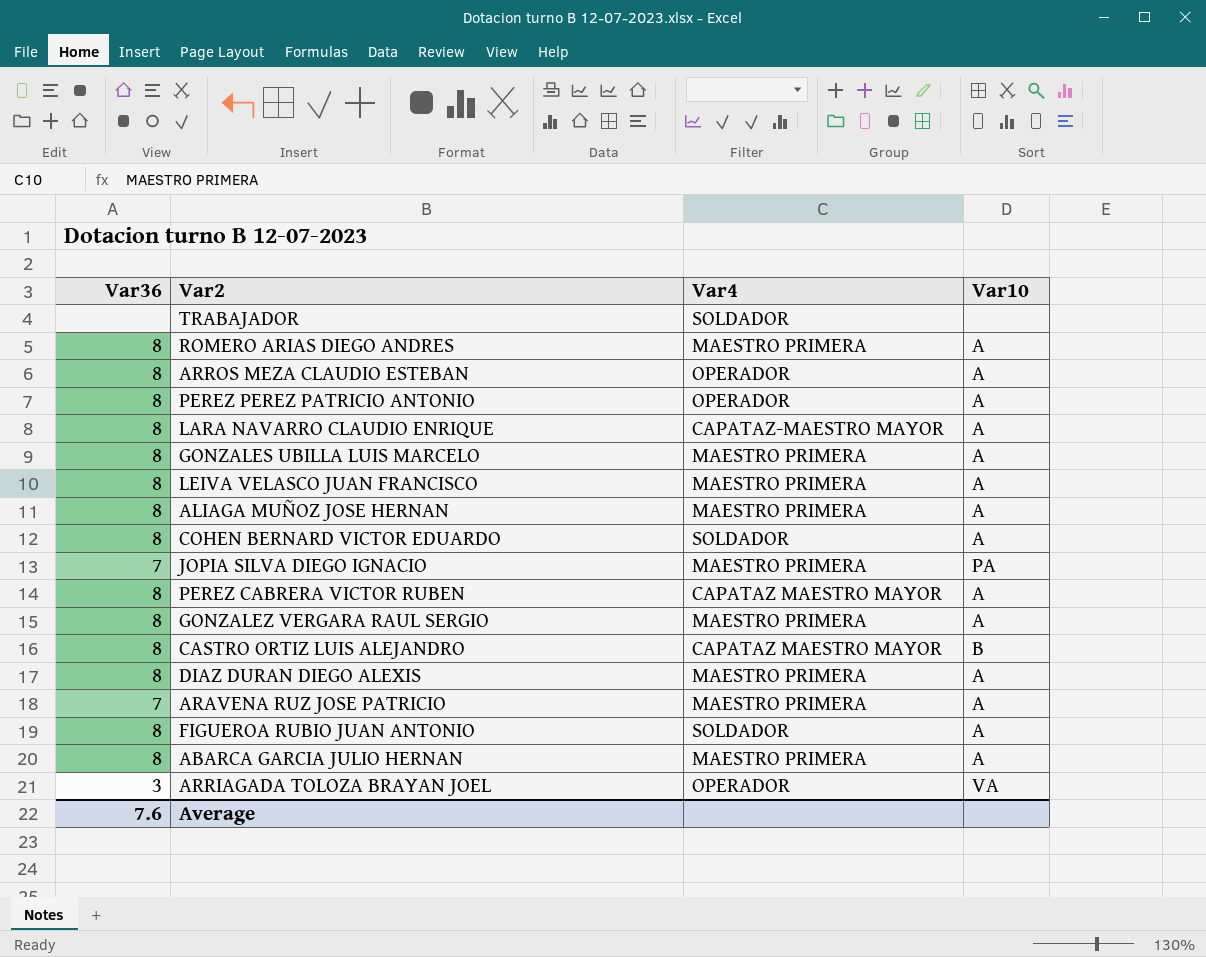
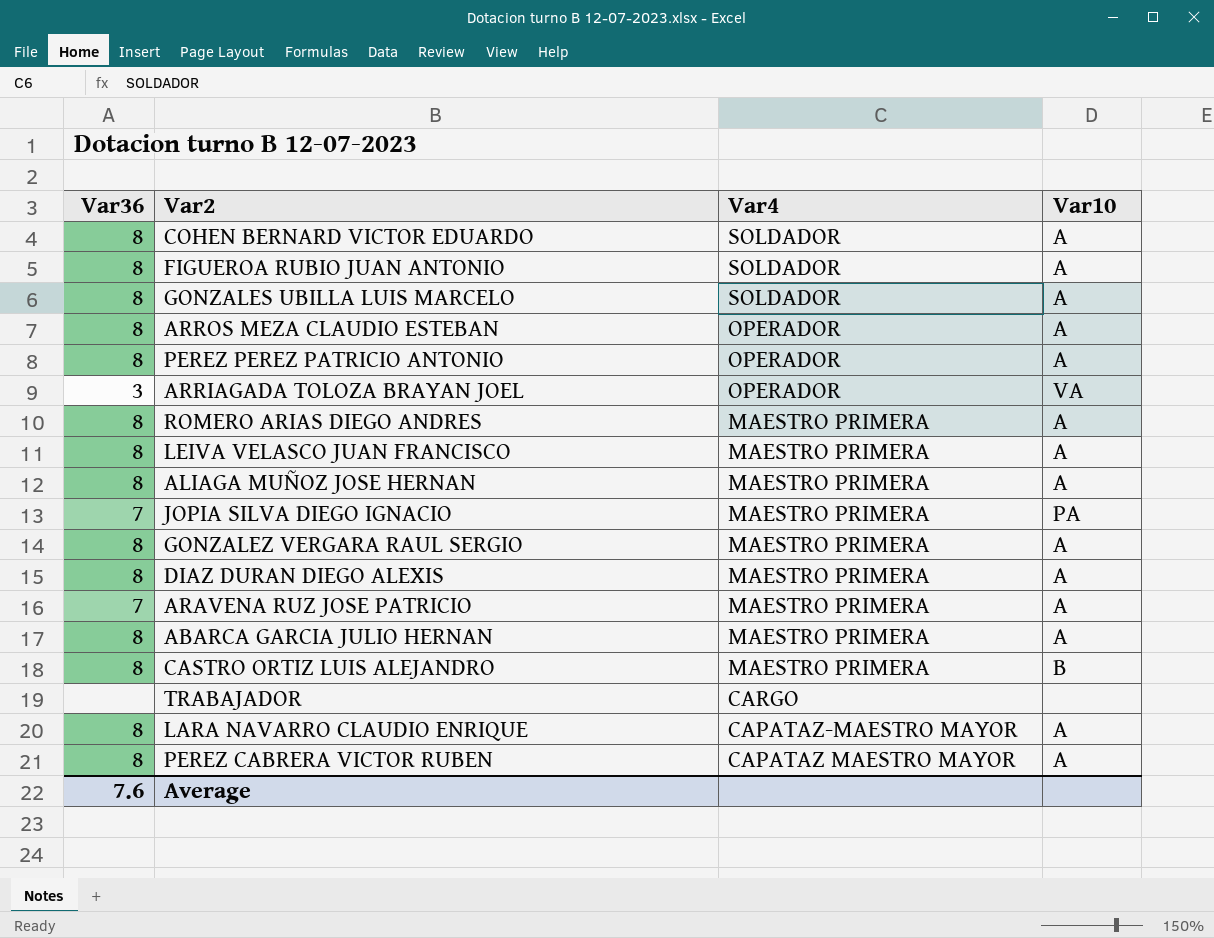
row order: none -> Var4 descending
GONZALES UBILLA LUIS MARCELO | Var4: MAESTRO PRIMERA -> SOLDADOR
CASTRO ORTIZ LUIS ALEJANDRO | Var4: CAPATAZ MAESTRO MAYOR -> MAESTRO PRIMERA
TRABAJADOR | Var4: SOLDADOR -> CARGO

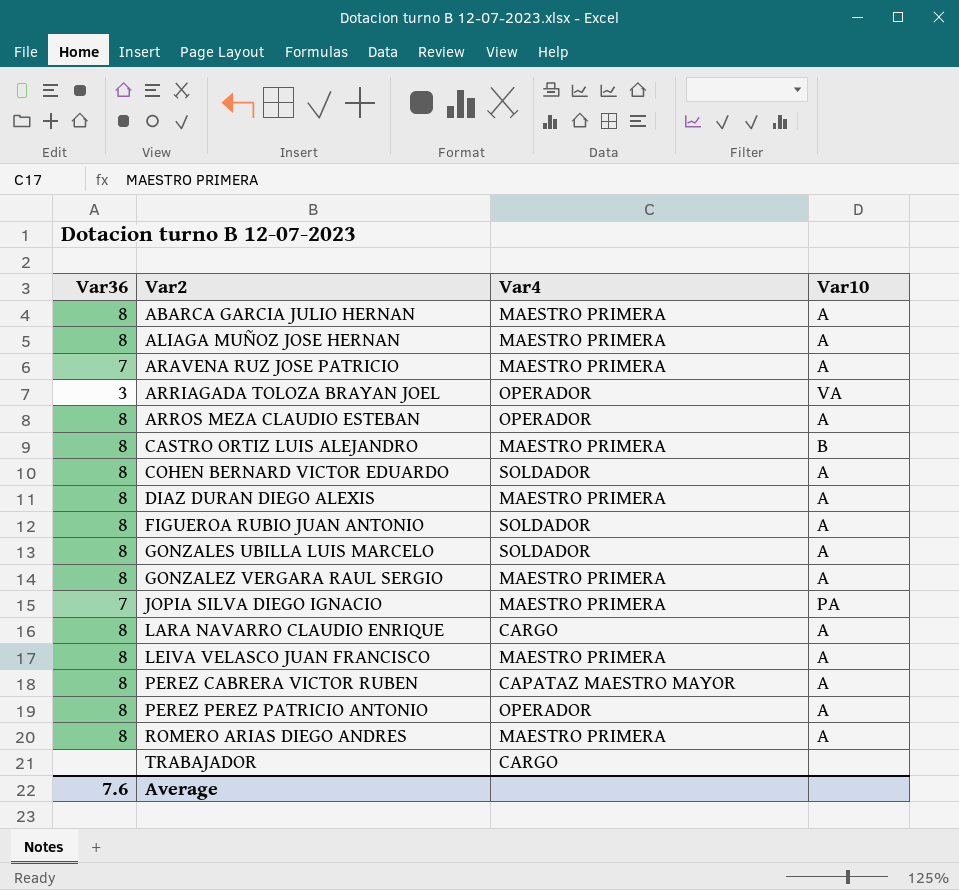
row order: Var4 descending -> Var2 ascending
LARA NAVARRO CLAUDIO ENRIQUE | Var4: CAPATAZ-MAESTRO MAYOR -> CARGO

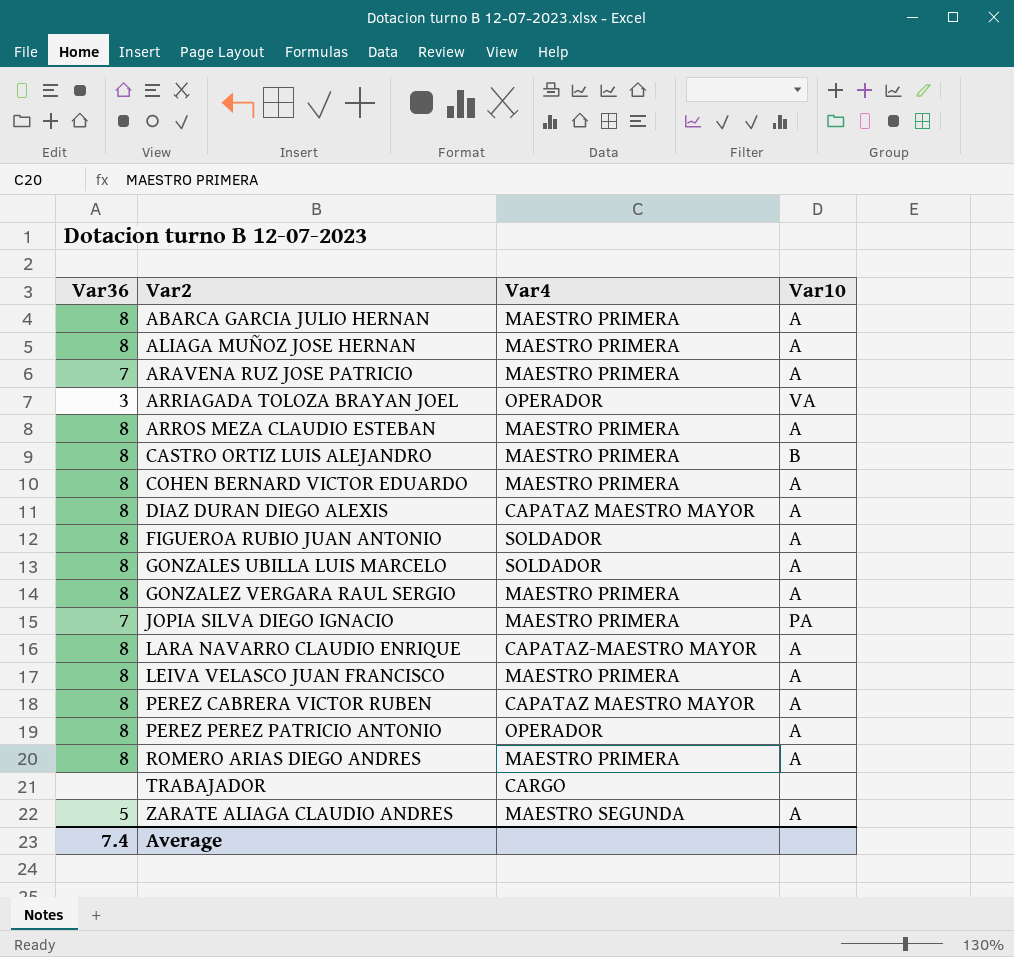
ARROS MEZA CLAUDIO ESTEBAN | Var4: OPERADOR -> MAESTRO PRIMERA
COHEN BERNARD VICTOR EDUARDO | Var4: SOLDADOR -> MAESTRO PRIMERA
DIAZ DURAN DIEGO ALEXIS | Var4: MAESTRO PRIMERA -> CAPATAZ MAESTRO MAYOR
LARA NAVARRO CLAUDIO ENRIQUE | Var4: CARGO -> CAPATAZ-MAESTRO MAYOR
row ZARATE ALIAGA CLAUDIO ANDRES: none -> 5 | MAESTRO SEGUNDA | A
Average | Var36: 7.6 -> 7.4

